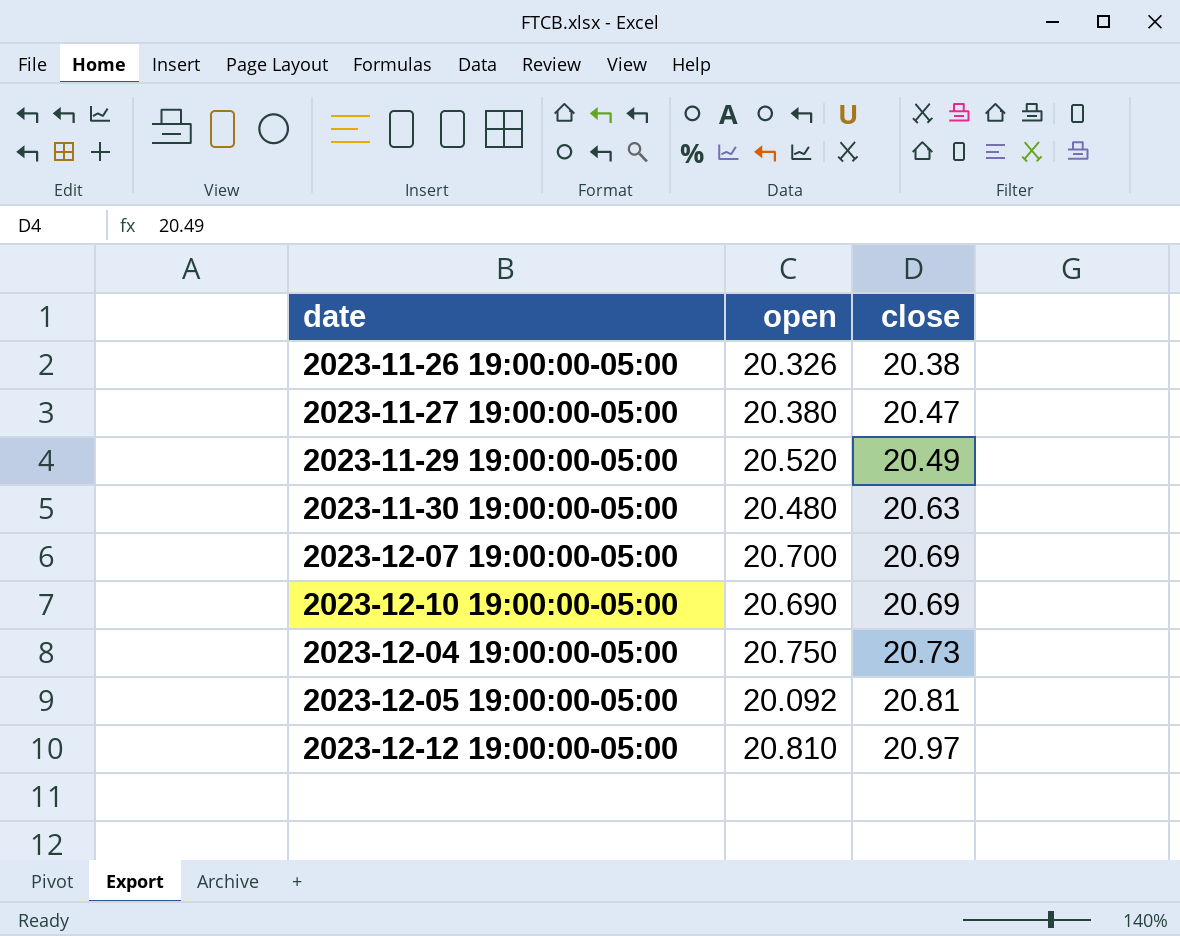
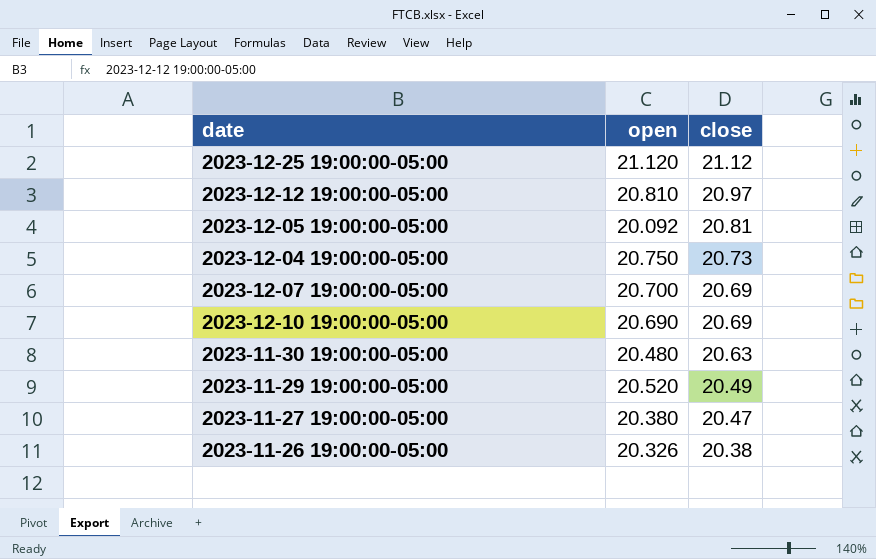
row order: close ascending -> close descending
row 2023-12-25 19:00:00-05:00: none -> 21.120 | 21.12

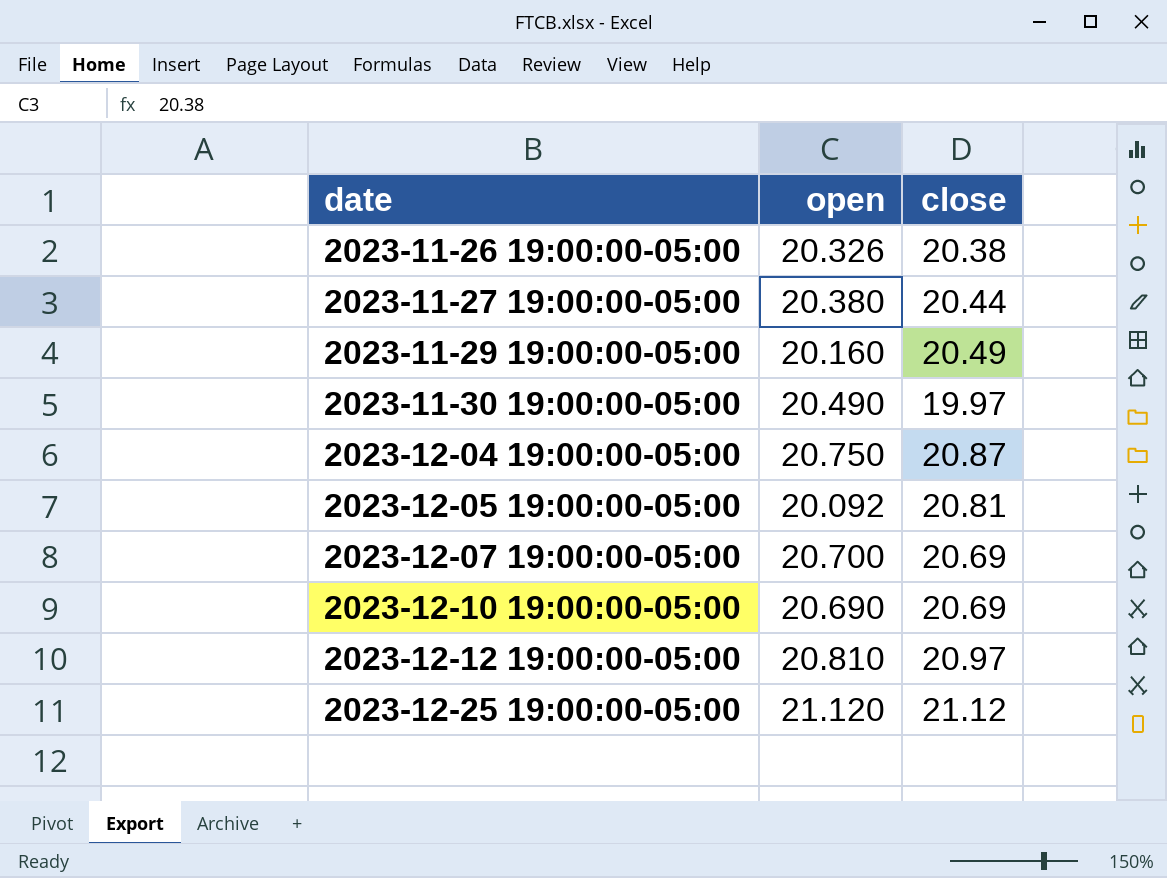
row order: close descending -> date ascending
2023-11-27 19:00:00-05:00 | close: 20.47 -> 20.44
2023-11-29 19:00:00-05:00 | open: 20.520 -> 20.160
2023-11-30 19:00:00-05:00 | open: 20.480 -> 20.490
2023-11-30 19:00:00-05:00 | close: 20.63 -> 19.97
2023-12-04 19:00:00-05:00 | close: 20.73 -> 20.87

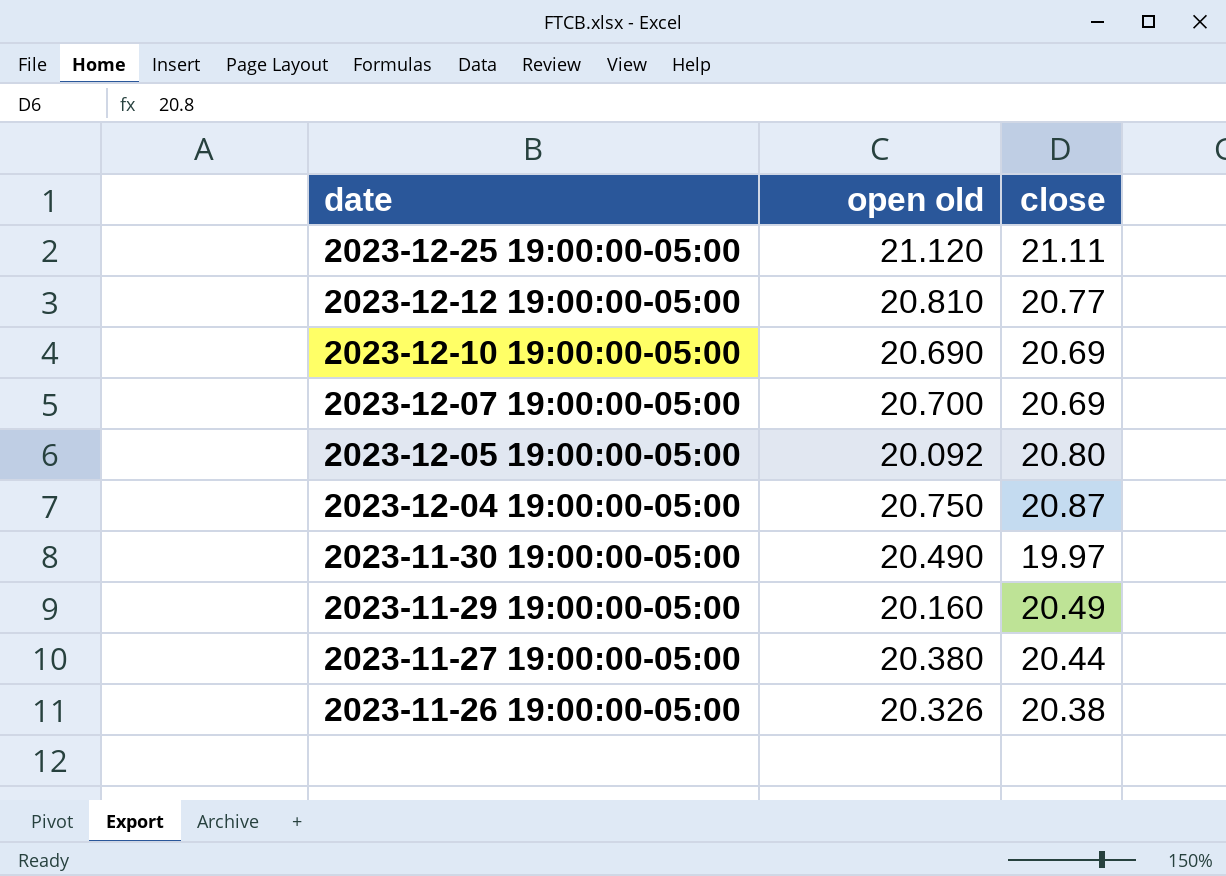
row order: date ascending -> date descending
column name: open -> open old
2023-12-25 19:00:00-05:00 | close: 21.12 -> 21.11
2023-12-12 19:00:00-05:00 | close: 20.97 -> 20.77
2023-12-05 19:00:00-05:00 | close: 20.81 -> 20.80

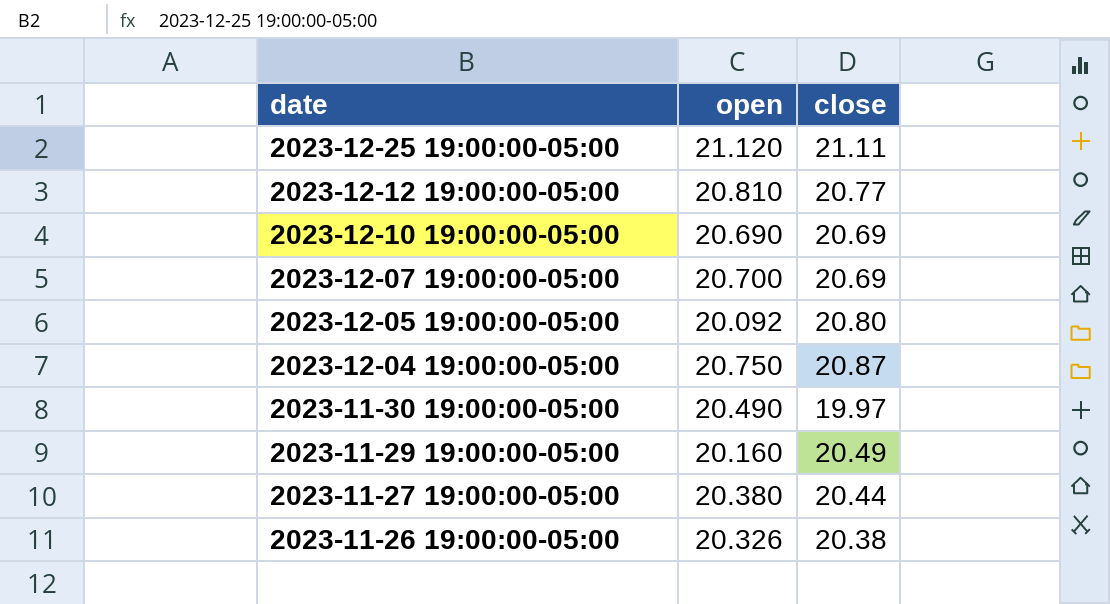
column name: open old -> open

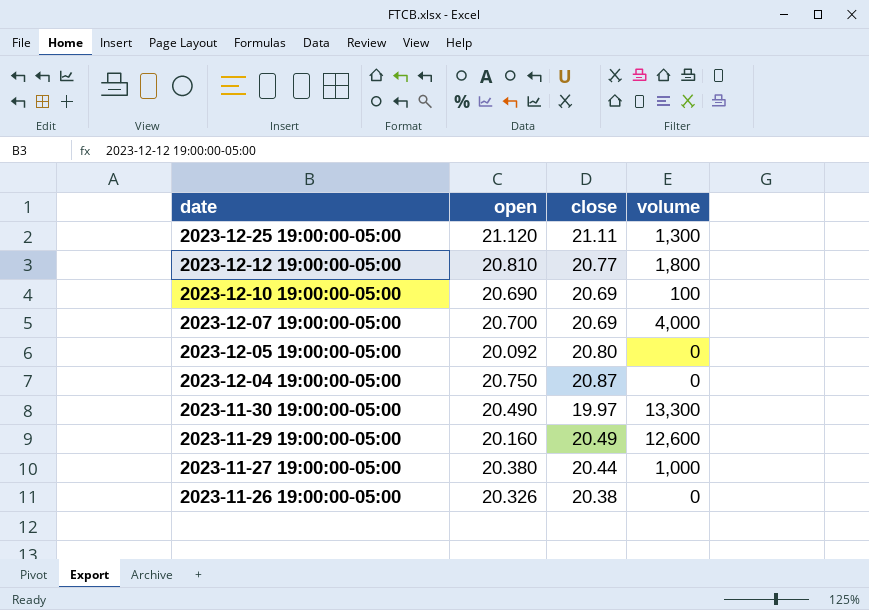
column volume | position: none -> 4

